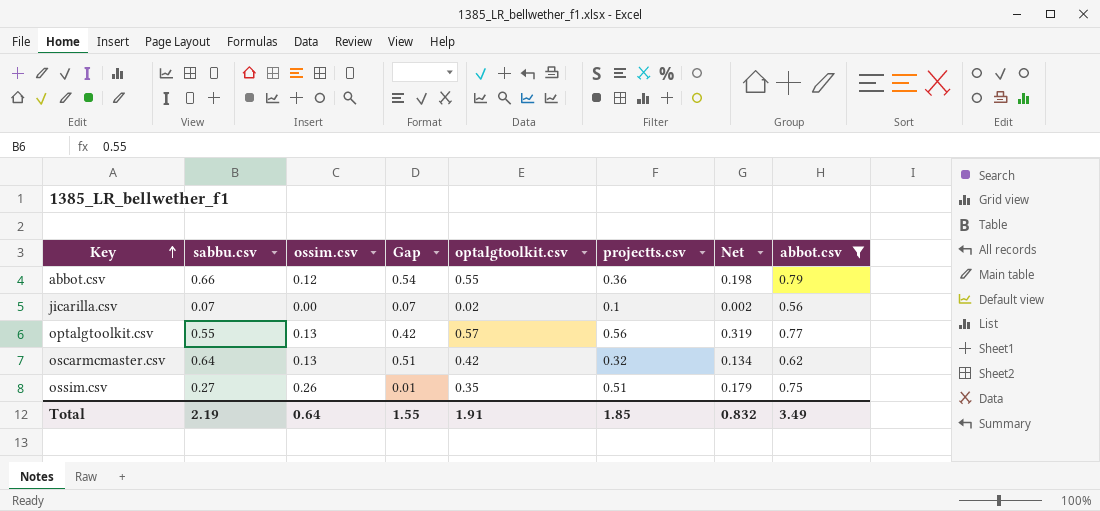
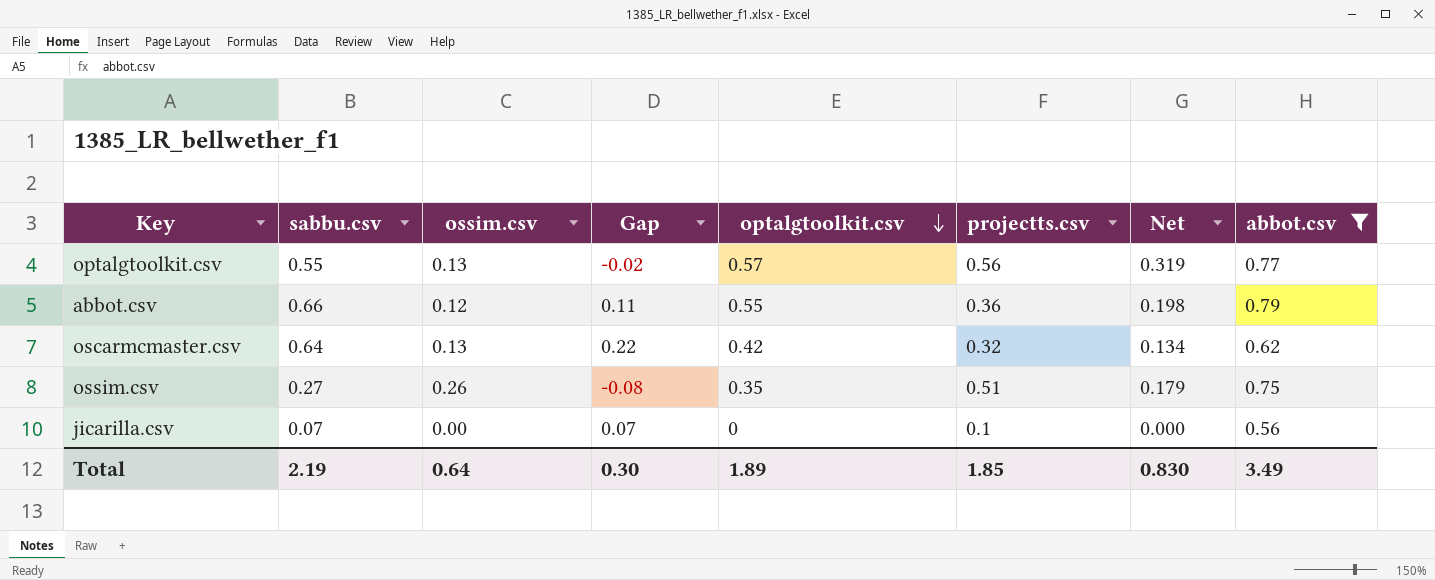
row order: Key ascending -> optalgtoolkit.csv descending
column Gap | formula: [sabbu.csv] - [ossim.csv] -> [sabbu.csv] - [optalgtoolkit.csv]
jicarilla.csv | optalgtoolkit.csv: 0.02 -> 0
jicarilla.csv | Net: 0.002 -> 0.000
Total | Gap: 1.55 -> 0.30
Total | optalgtoolkit.csv: 1.91 -> 1.89
Total | Net: 0.832 -> 0.830

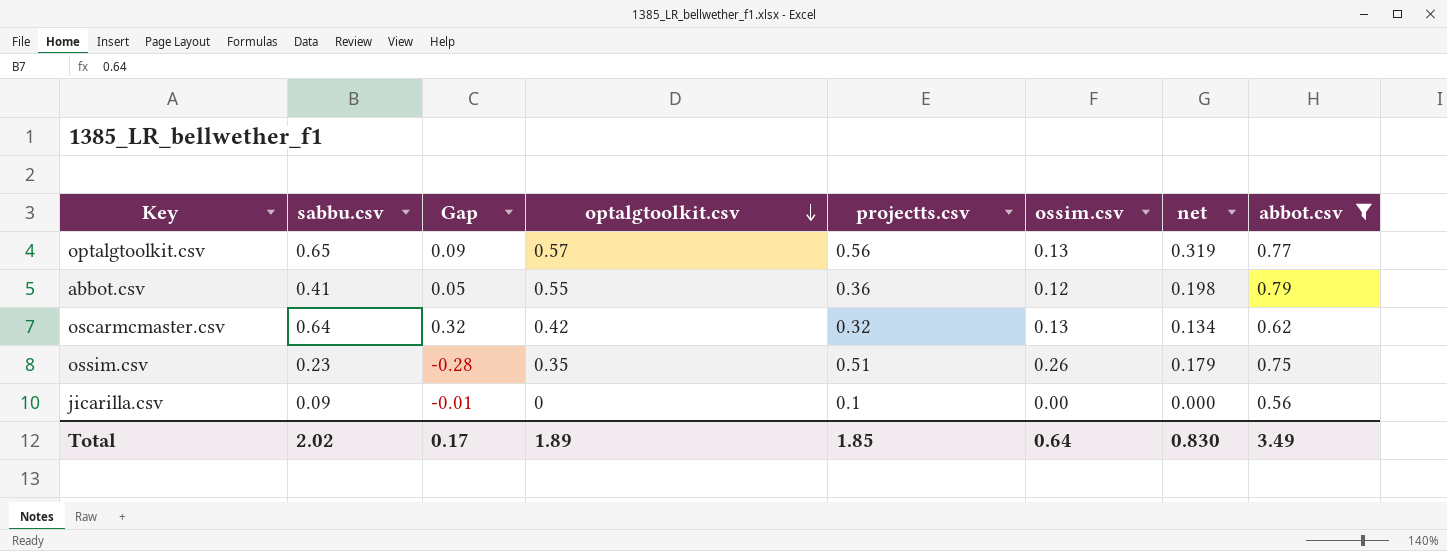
column Gap | formula: [sabbu.csv] - [optalgtoolkit.csv] -> [sabbu.csv] - [projectts.csv]
column ossim.csv | position: 3 -> 6
column name: Net -> net
optalgtoolkit.csv | sabbu.csv: 0.55 -> 0.65
abbot.csv | sabbu.csv: 0.66 -> 0.41
ossim.csv | sabbu.csv: 0.27 -> 0.23
jicarilla.csv | sabbu.csv: 0.07 -> 0.09
Total | sabbu.csv: 2.19 -> 2.02
Total | Gap: 0.30 -> 0.17

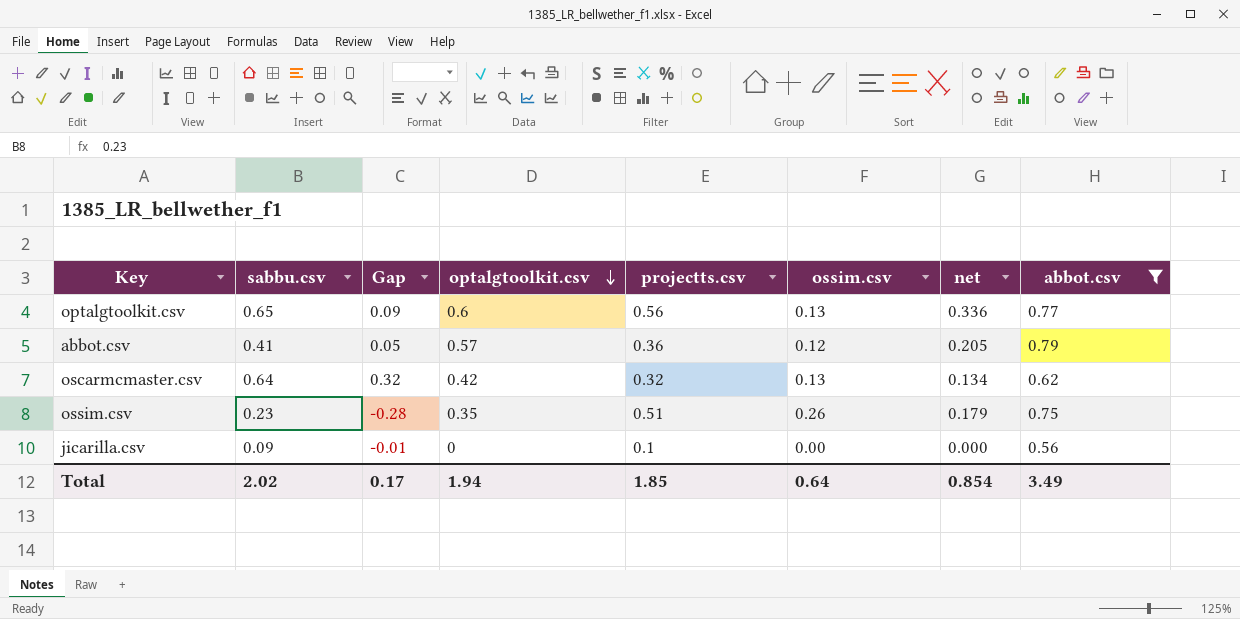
optalgtoolkit.csv | optalgtoolkit.csv: 0.57 -> 0.6
optalgtoolkit.csv | net: 0.319 -> 0.336
abbot.csv | optalgtoolkit.csv: 0.55 -> 0.57
abbot.csv | net: 0.198 -> 0.205
Total | optalgtoolkit.csv: 1.89 -> 1.94
Total | net: 0.830 -> 0.854

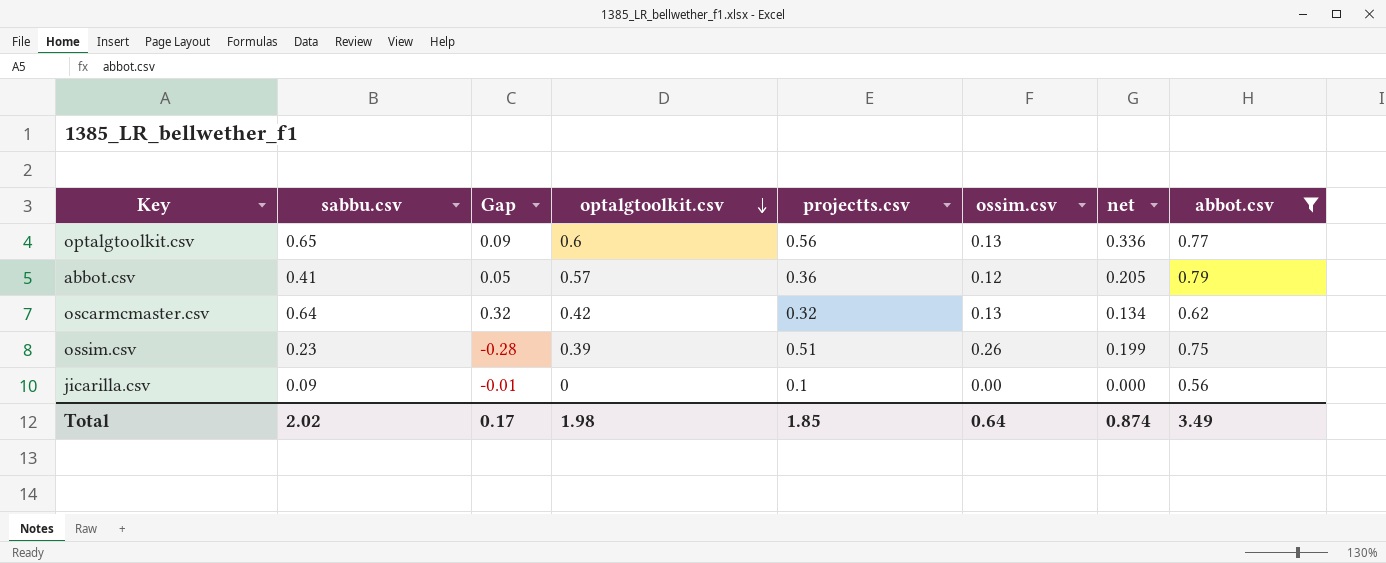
ossim.csv | optalgtoolkit.csv: 0.35 -> 0.39
ossim.csv | net: 0.179 -> 0.199
Total | optalgtoolkit.csv: 1.94 -> 1.98
Total | net: 0.854 -> 0.874

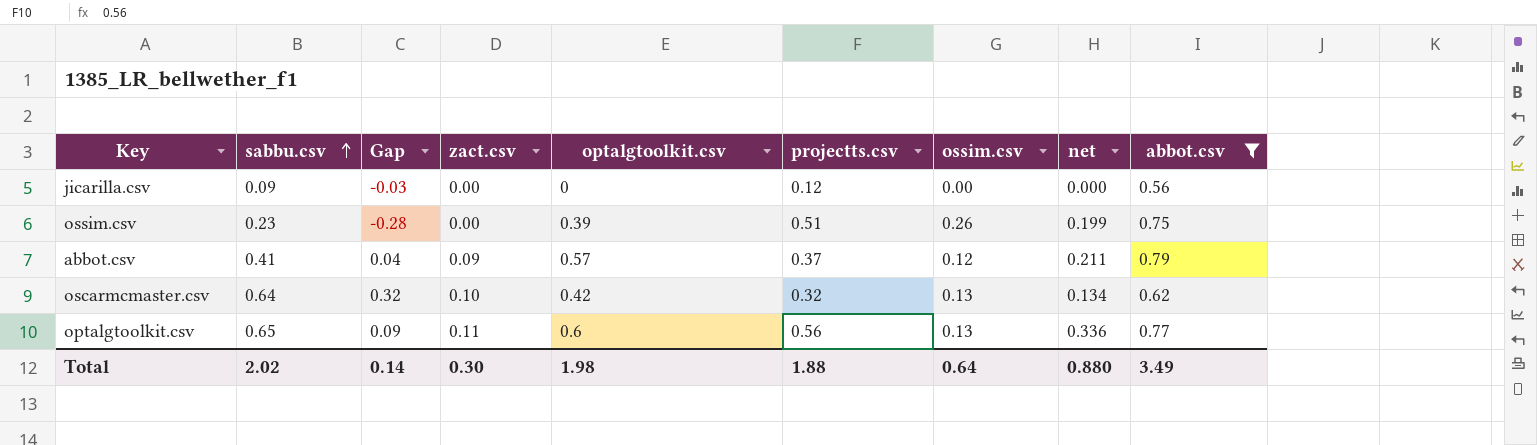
row order: optalgtoolkit.csv descending -> sabbu.csv ascending
column zact.csv | position: none -> 4
jicarilla.csv | Gap: -0.01 -> -0.03
jicarilla.csv | projectts.csv: 0.1 -> 0.12
abbot.csv | Gap: 0.05 -> 0.04
abbot.csv | projectts.csv: 0.36 -> 0.37
abbot.csv | net: 0.205 -> 0.211
Total | Gap: 0.17 -> 0.14
Total | projectts.csv: 1.85 -> 1.88
Total | net: 0.874 -> 0.880

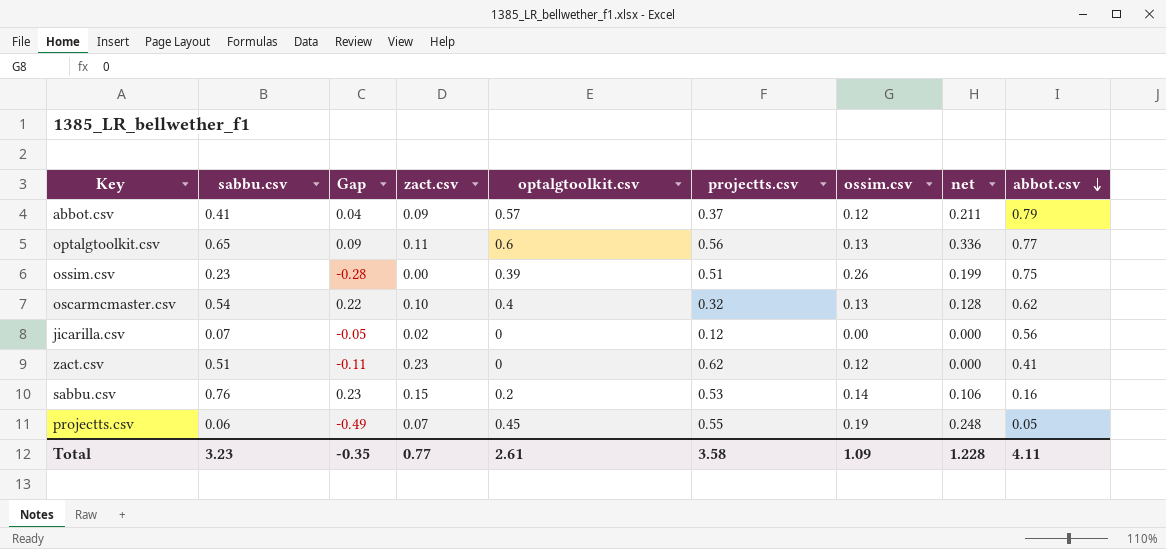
filter: abbot.csv >= 0.56 -> none
row order: sabbu.csv ascending -> abbot.csv descending
oscarmcmaster.csv | sabbu.csv: 0.64 -> 0.54
oscarmcmaster.csv | Gap: 0.32 -> 0.22
oscarmcmaster.csv | optalgtoolkit.csv: 0.42 -> 0.4
oscarmcmaster.csv | net: 0.134 -> 0.128
jicarilla.csv | sabbu.csv: 0.09 -> 0.07
jicarilla.csv | Gap: -0.03 -> -0.05
jicarilla.csv | zact.csv: 0.00 -> 0.02
Total | sabbu.csv: 2.02 -> 3.23
Total | Gap: 0.14 -> -0.35
Total | zact.csv: 0.30 -> 0.77
Total | optalgtoolkit.csv: 1.98 -> 2.61
Total | projectts.csv: 1.88 -> 3.58
Total | ossim.csv: 0.64 -> 1.09
Total | net: 0.880 -> 1.228
Total | abbot.csv: 3.49 -> 4.11

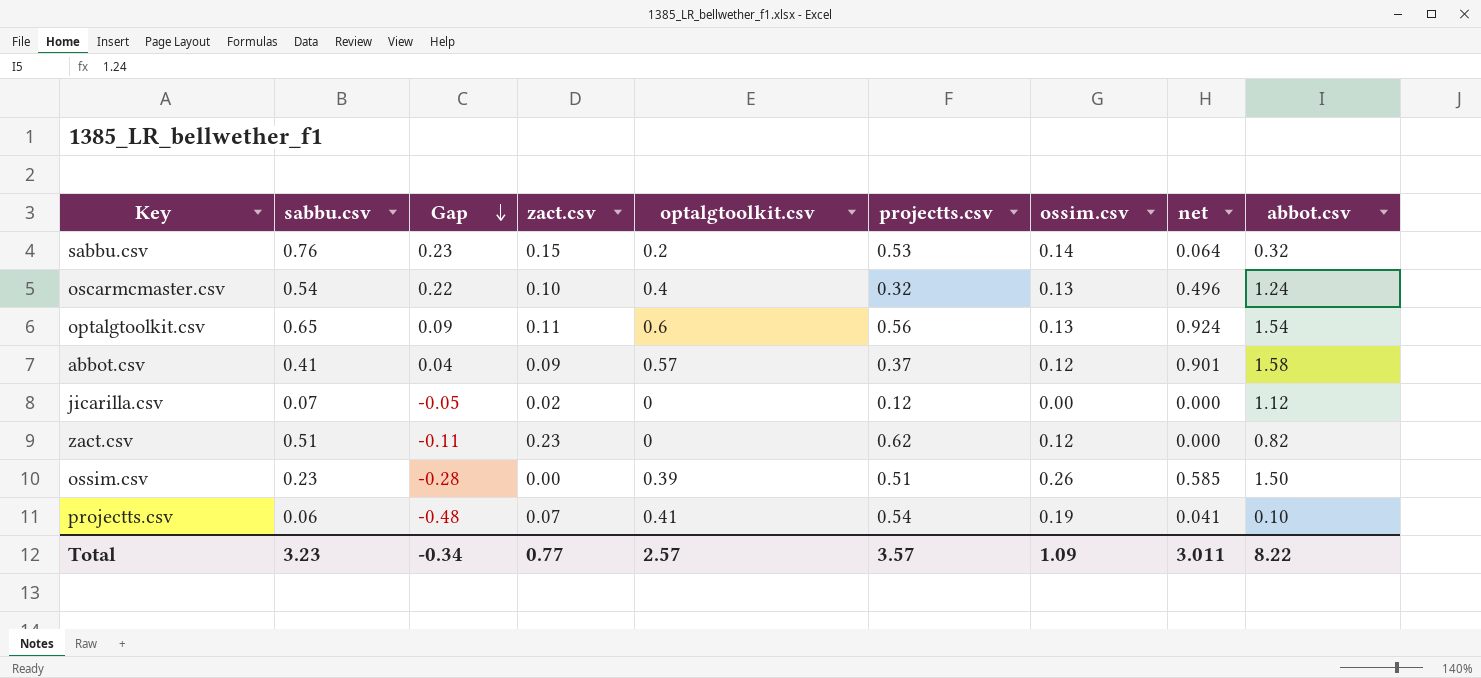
row order: abbot.csv descending -> Gap descending
column net | formula: [optalgtoolkit.csv] * [projectts.csv] -> [optalgtoolkit.csv] * [abbot.csv]
sabbu.csv | abbot.csv: 0.16 -> 0.32
oscarmcmaster.csv | abbot.csv: 0.62 -> 1.24
optalgtoolkit.csv | abbot.csv: 0.77 -> 1.54
abbot.csv | abbot.csv: 0.79 -> 1.58
jicarilla.csv | abbot.csv: 0.56 -> 1.12
zact.csv | abbot.csv: 0.41 -> 0.82
ossim.csv | abbot.csv: 0.75 -> 1.50
projectts.csv | Gap: -0.49 -> -0.48
projectts.csv | optalgtoolkit.csv: 0.45 -> 0.41
projectts.csv | projectts.csv: 0.55 -> 0.54
projectts.csv | abbot.csv: 0.05 -> 0.10
Total | Gap: -0.35 -> -0.34
Total | optalgtoolkit.csv: 2.61 -> 2.57
Total | projectts.csv: 3.58 -> 3.57
Total | net: 1.228 -> 3.011
Total | abbot.csv: 4.11 -> 8.22

